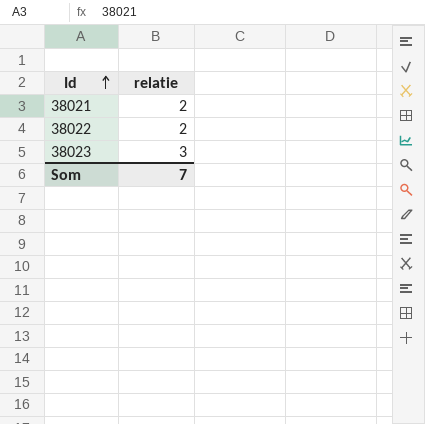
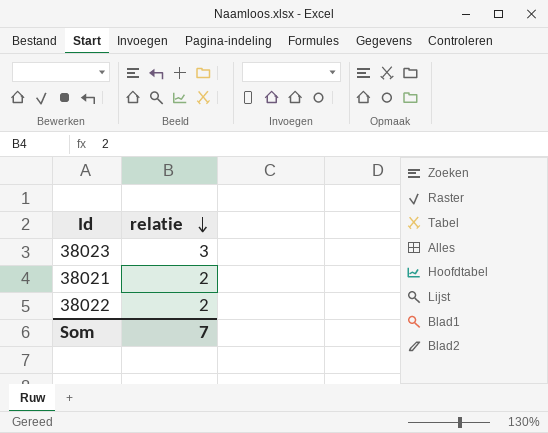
row order: Id ascending -> relatie descending

